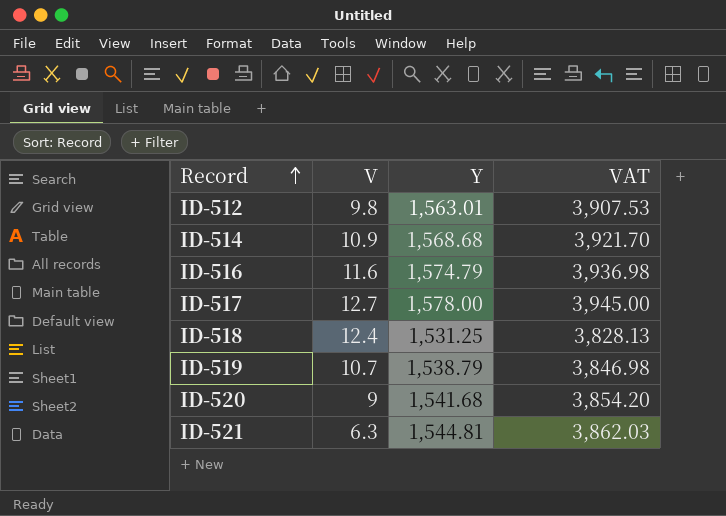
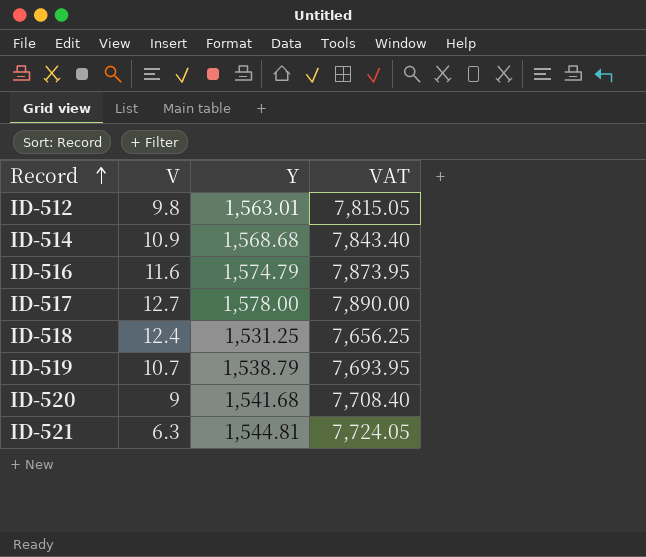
column VAT | formula: [Y] * 2.5 -> [Y] * 5

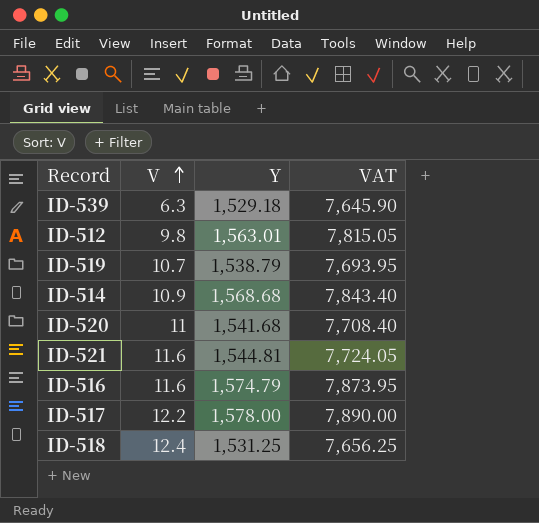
row order: Record ascending -> V ascending
row ID-539: none -> 6.3 | 1,529.18 | 7,645.90
ID-520 | V: 9 -> 11
ID-521 | V: 6.3 -> 11.6
ID-517 | V: 12.7 -> 12.2

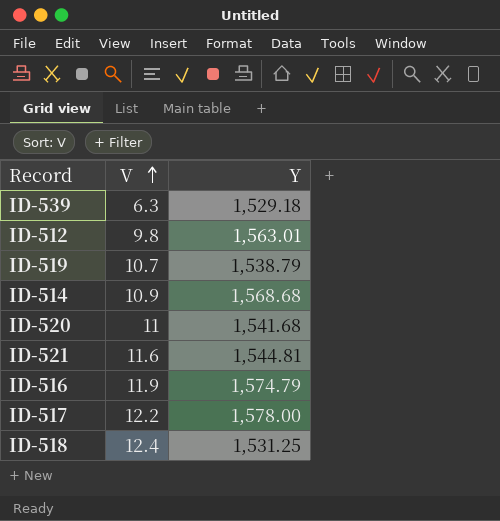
column VAT | formula: [Y] * 5 -> none
ID-516 | V: 11.6 -> 11.9

